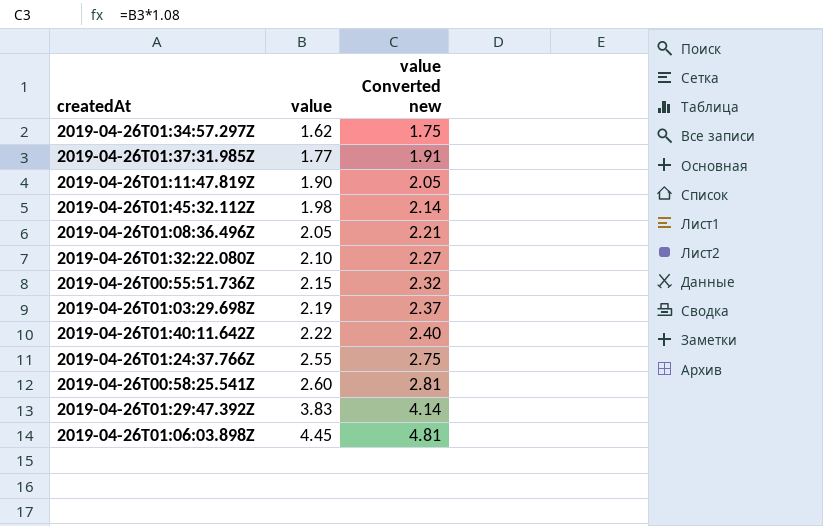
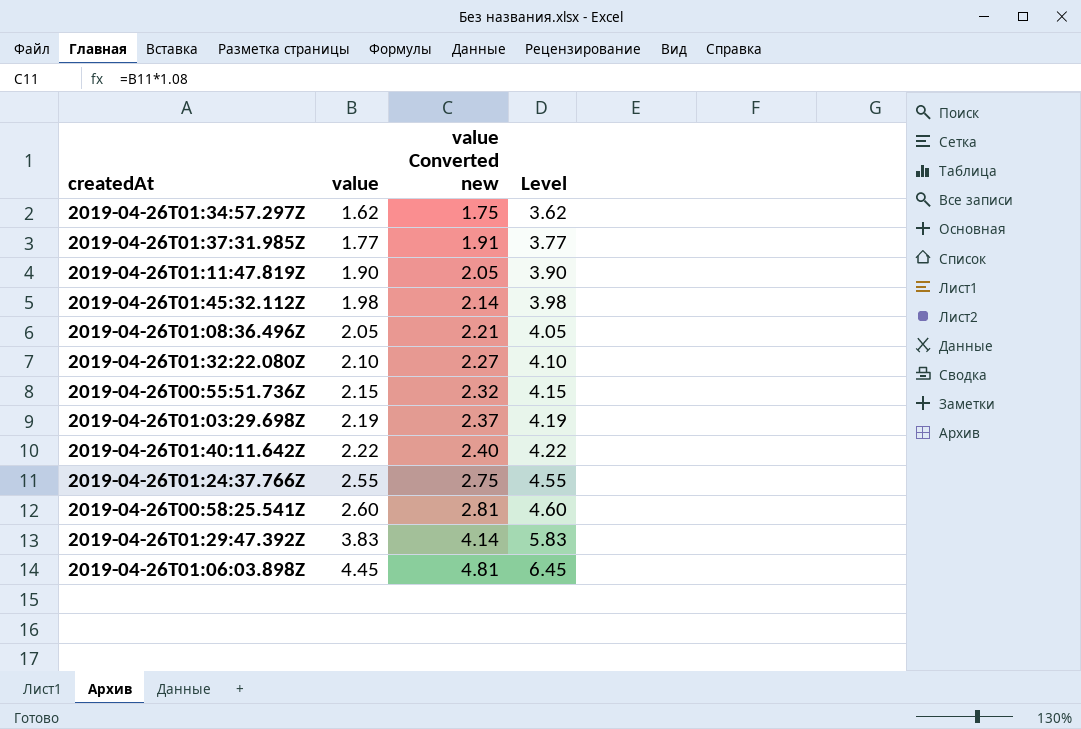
column Level | formula: none -> [value] + 2

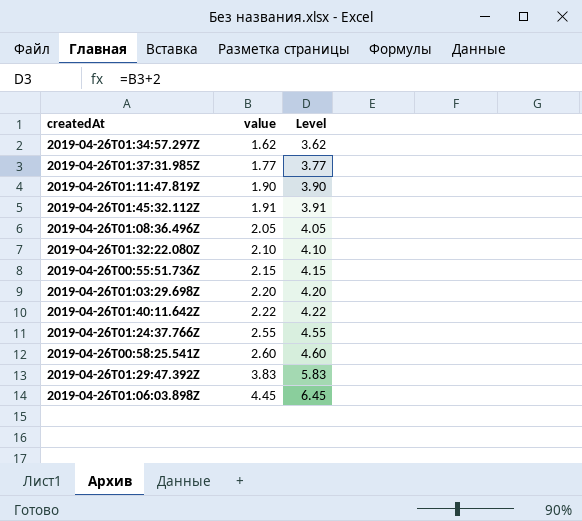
column value Converted new | formula: [value] * 1.08 -> none
2019-04-26T01:45:32.112Z | value: 1.98 -> 1.91
2019-04-26T01:45:32.112Z | Level: 3.98 -> 3.91
2019-04-26T01:03:29.698Z | value: 2.19 -> 2.20
2019-04-26T01:03:29.698Z | Level: 4.19 -> 4.20

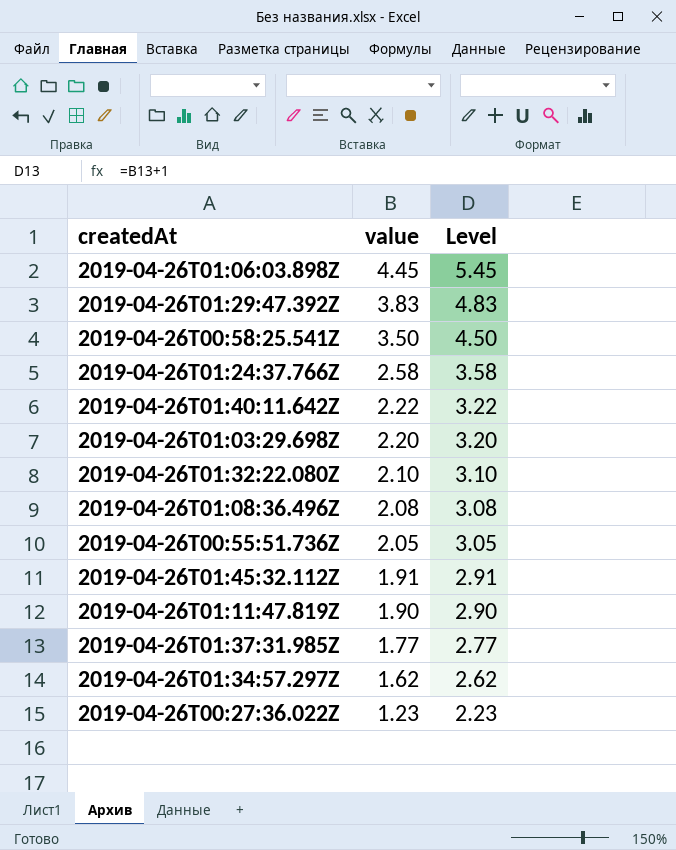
row order: value ascending -> value descending
column Level | formula: [value] + 2 -> [value] + 1
2019-04-26T00:58:25.541Z | value: 2.60 -> 3.50
2019-04-26T01:24:37.766Z | value: 2.55 -> 2.58
2019-04-26T01:08:36.496Z | value: 2.05 -> 2.08
2019-04-26T00:55:51.736Z | value: 2.15 -> 2.05
row 2019-04-26T00:27:36.022Z: none -> 1.23 | 2.23

